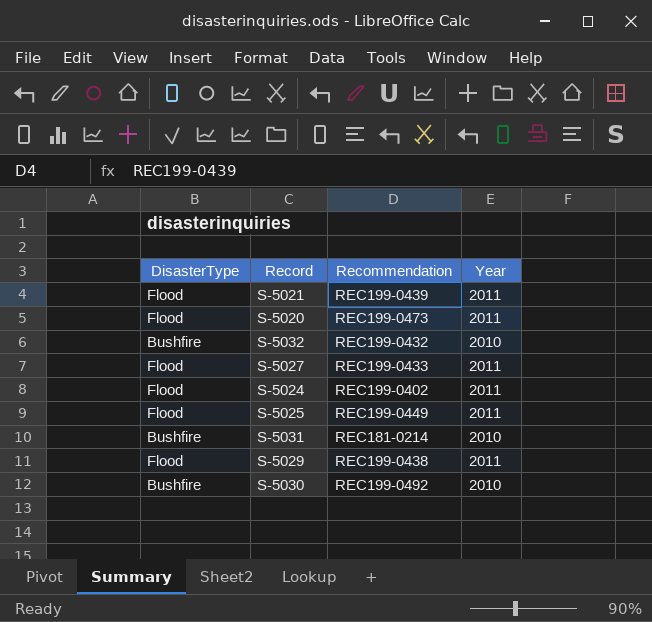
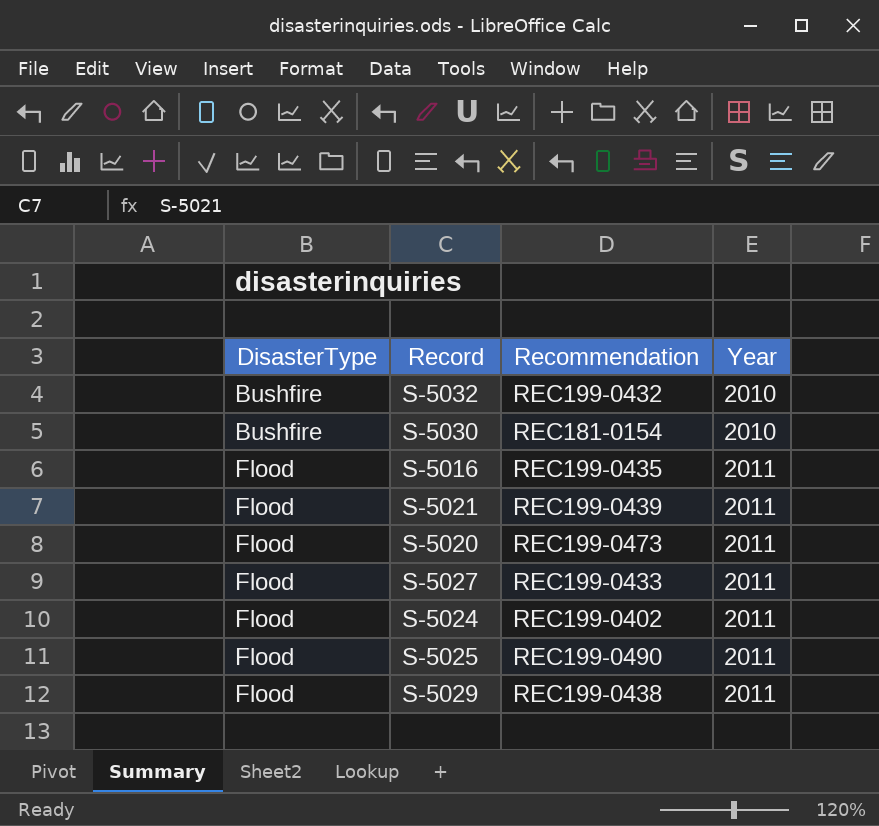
row order: none -> DisasterType ascending
row S-5031: Bushfire | REC181-0214 | 2010 -> none
S-5030 | Recommendation: REC199-0492 -> REC181-0154
row S-5016: none -> Flood | REC199-0435 | 2011
S-5025 | Recommendation: REC199-0449 -> REC199-0490

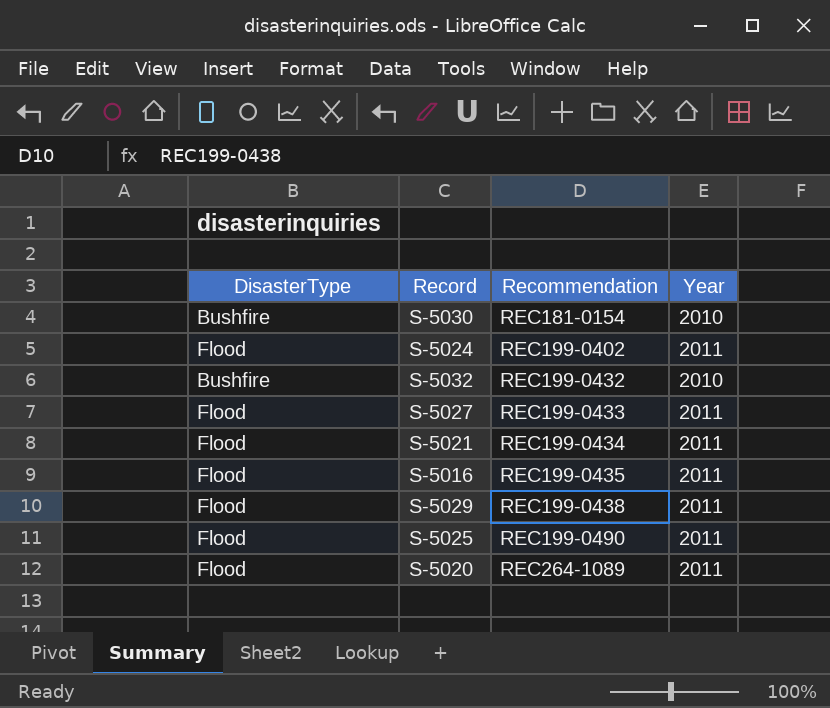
row order: DisasterType ascending -> Recommendation ascending
S-5021 | Recommendation: REC199-0439 -> REC199-0434
S-5020 | Recommendation: REC199-0473 -> REC264-1089

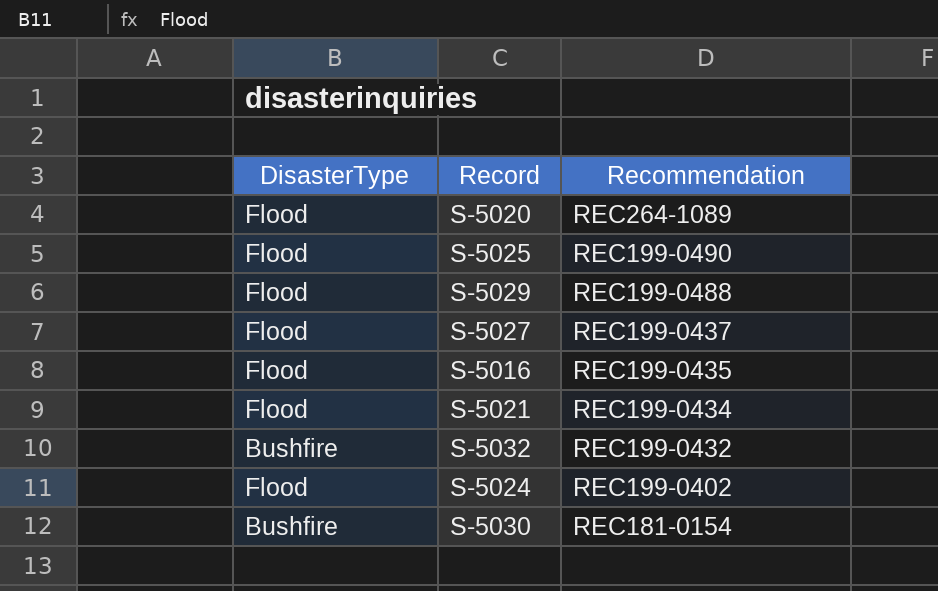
row order: Recommendation ascending -> Recommendation descending
column Year | position: 4 -> none
S-5029 | Recommendation: REC199-0438 -> REC199-0488
S-5027 | Recommendation: REC199-0433 -> REC199-0437

